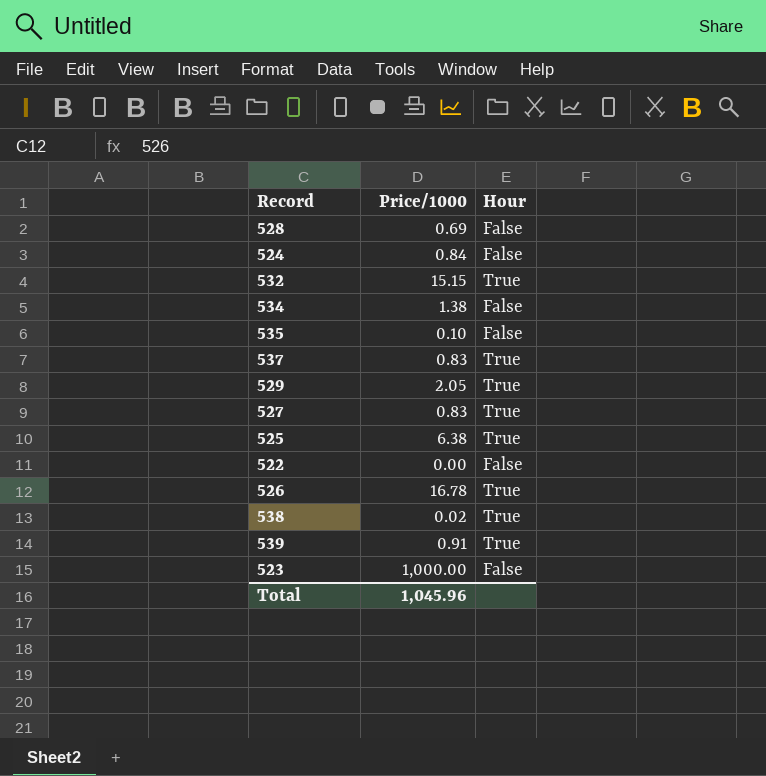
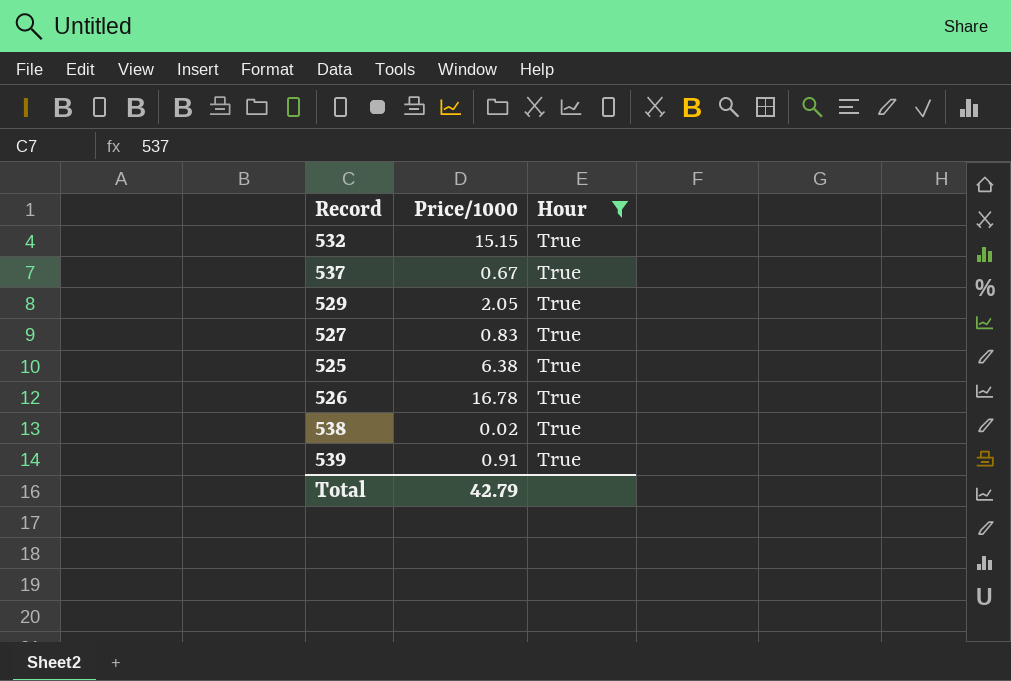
filter: none -> Hour = True
537 | Price/1000: 0.83 -> 0.67
Total | Price/1000: 1,045.96 -> 42.79

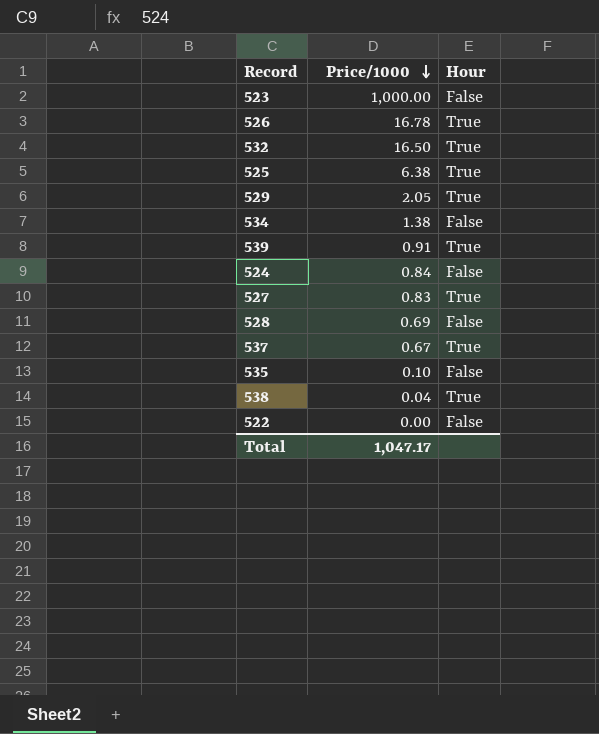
filter: Hour = True -> none
row order: none -> Price/1000 descending
532 | Price/1000: 15.15 -> 16.50
538 | Price/1000: 0.02 -> 0.04
Total | Price/1000: 42.79 -> 1,047.17

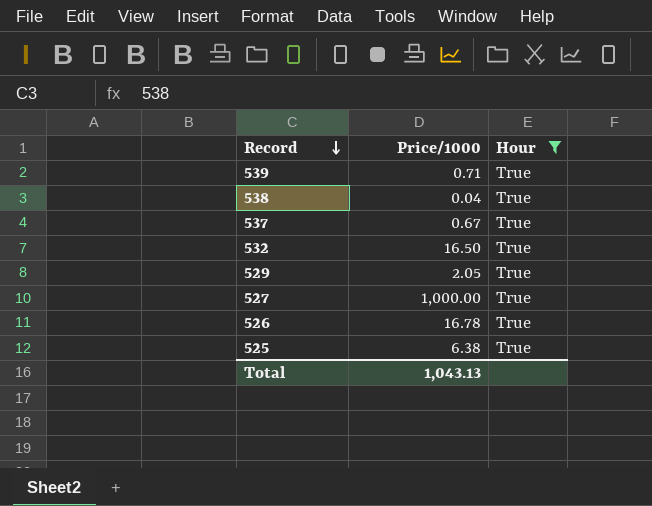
filter: none -> Hour = True
row order: Price/1000 descending -> Record descending
539 | Price/1000: 0.91 -> 0.71
527 | Price/1000: 0.83 -> 1,000.00
Total | Price/1000: 1,047.17 -> 1,043.13

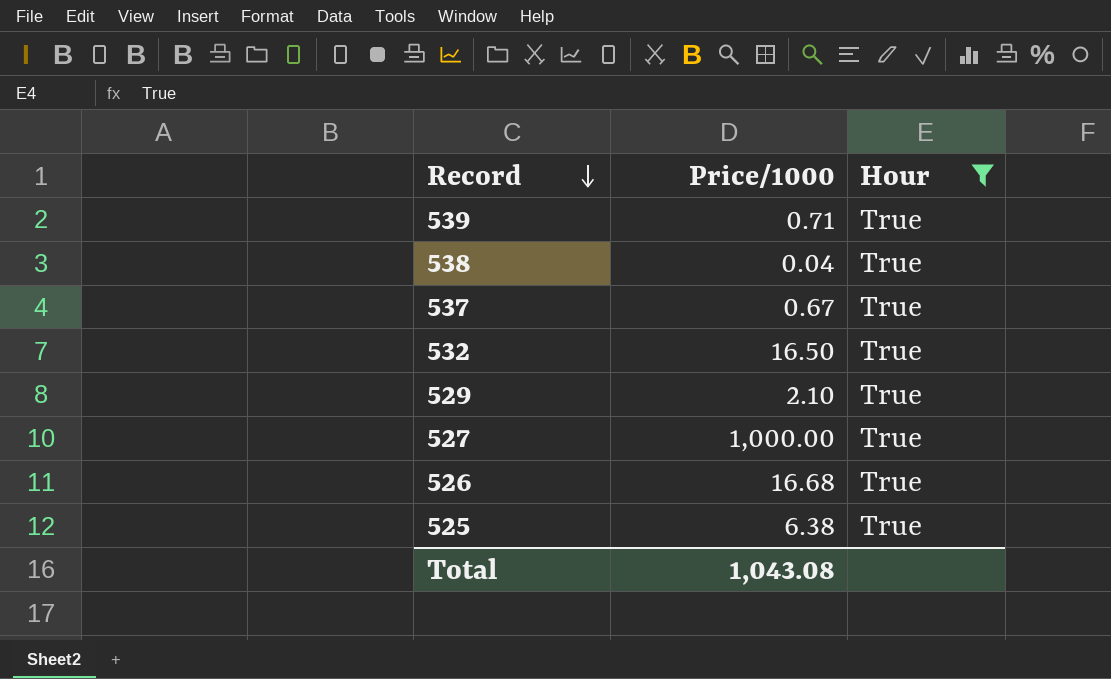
529 | Price/1000: 2.05 -> 2.10
526 | Price/1000: 16.78 -> 16.68
Total | Price/1000: 1,043.13 -> 1,043.08

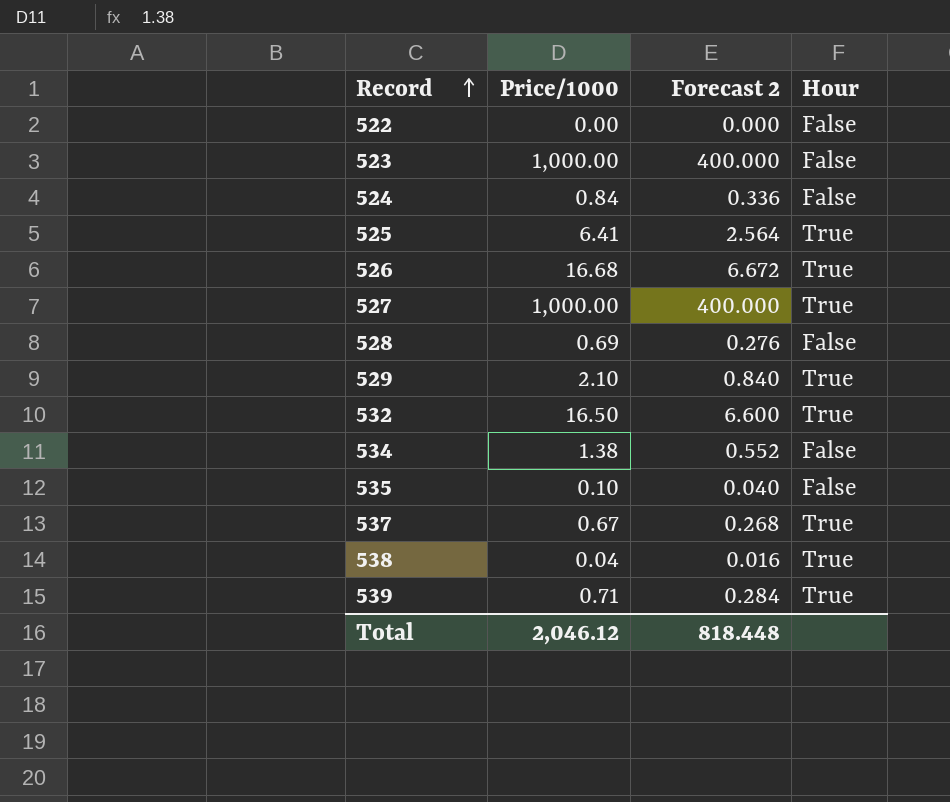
filter: Hour = True -> none
row order: Record descending -> Record ascending
column Forecast 2 | formula: none -> [Price/1000] * 0.4
525 | Price/1000: 6.38 -> 6.41
Total | Price/1000: 1,043.08 -> 2,046.12

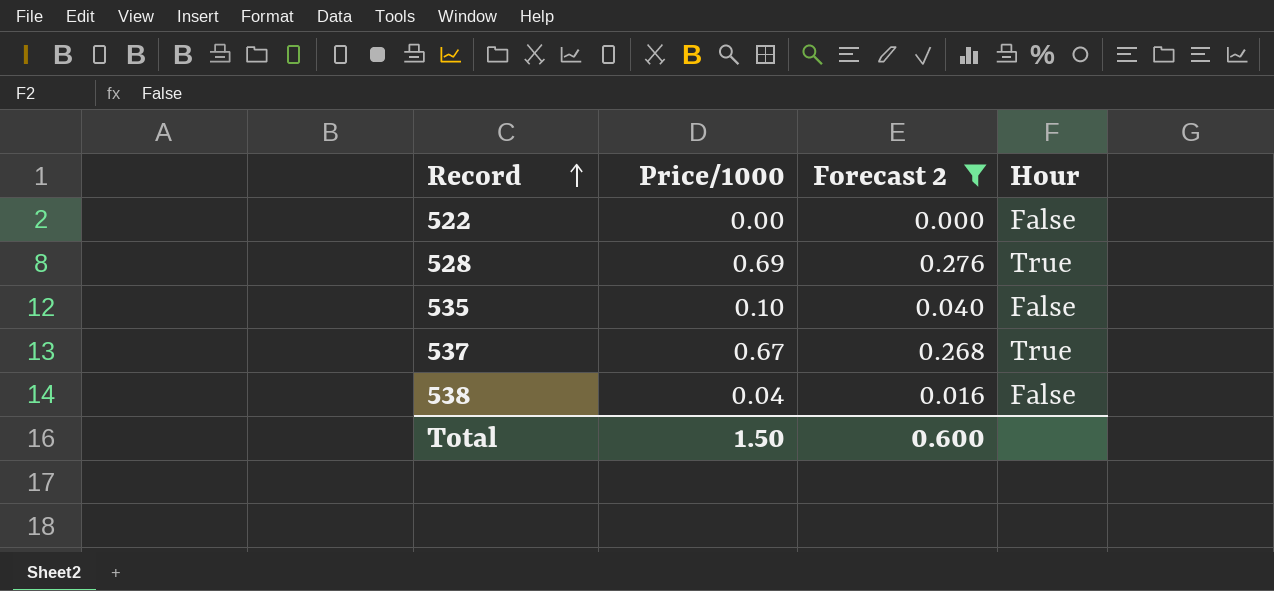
filter: none -> Forecast 2 <= 0.276
528 | Hour: False -> True
538 | Hour: True -> False
Total | Price/1000: 2,046.12 -> 1.50
Total | Forecast 2: 818.448 -> 0.600

